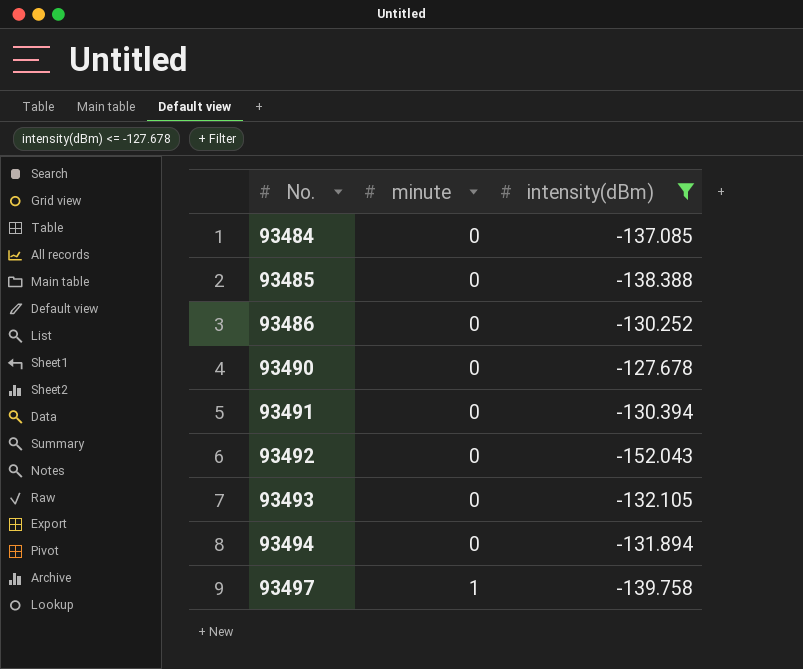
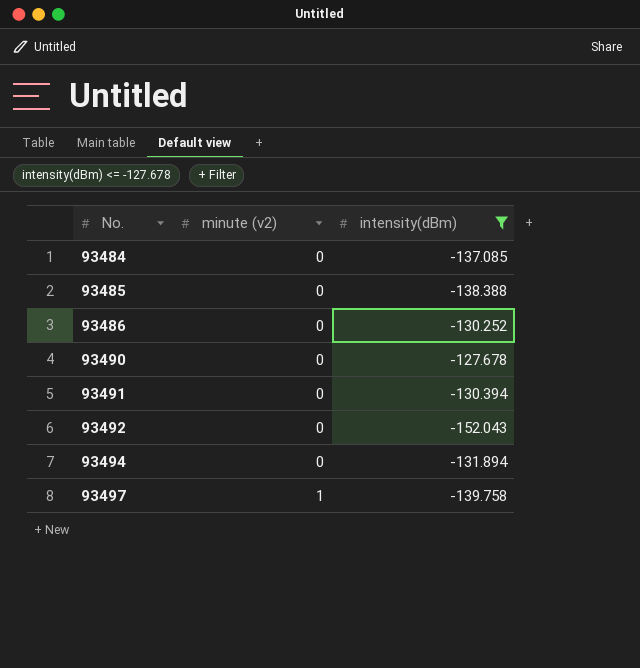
column name: minute -> minute (v2)
row 93493: 0 | -132.105 -> none

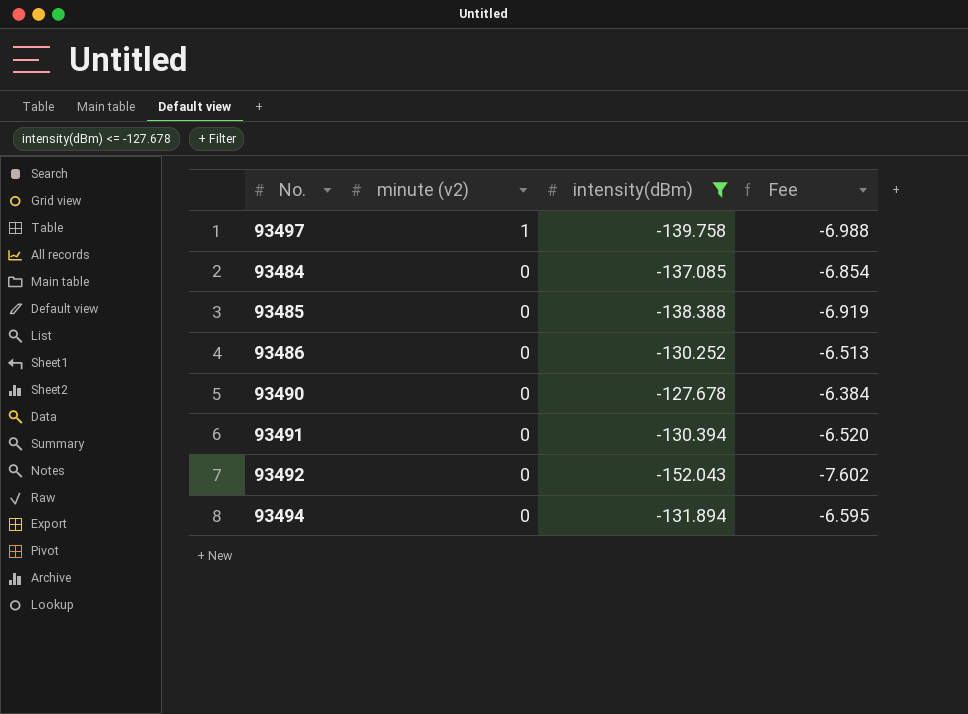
row order: No. ascending -> minute (v2) descending
column Fee | formula: none -> [intensity(dBm)] * 0.05

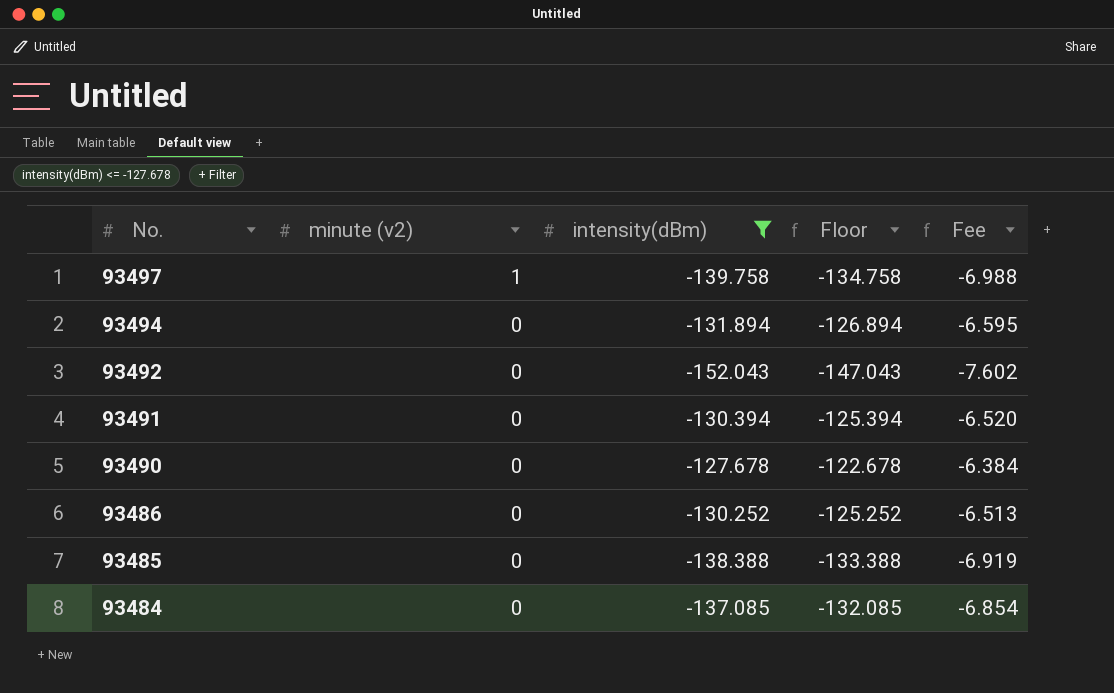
row order: minute (v2) descending -> No. descending
column Floor | formula: none -> [intensity(dBm)] + 5

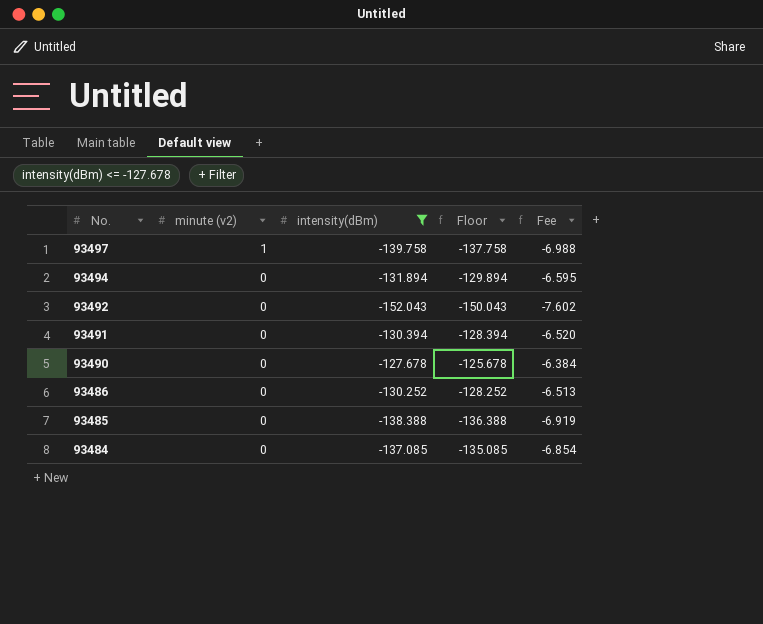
column Floor | formula: [intensity(dBm)] + 5 -> [intensity(dBm)] + 2

